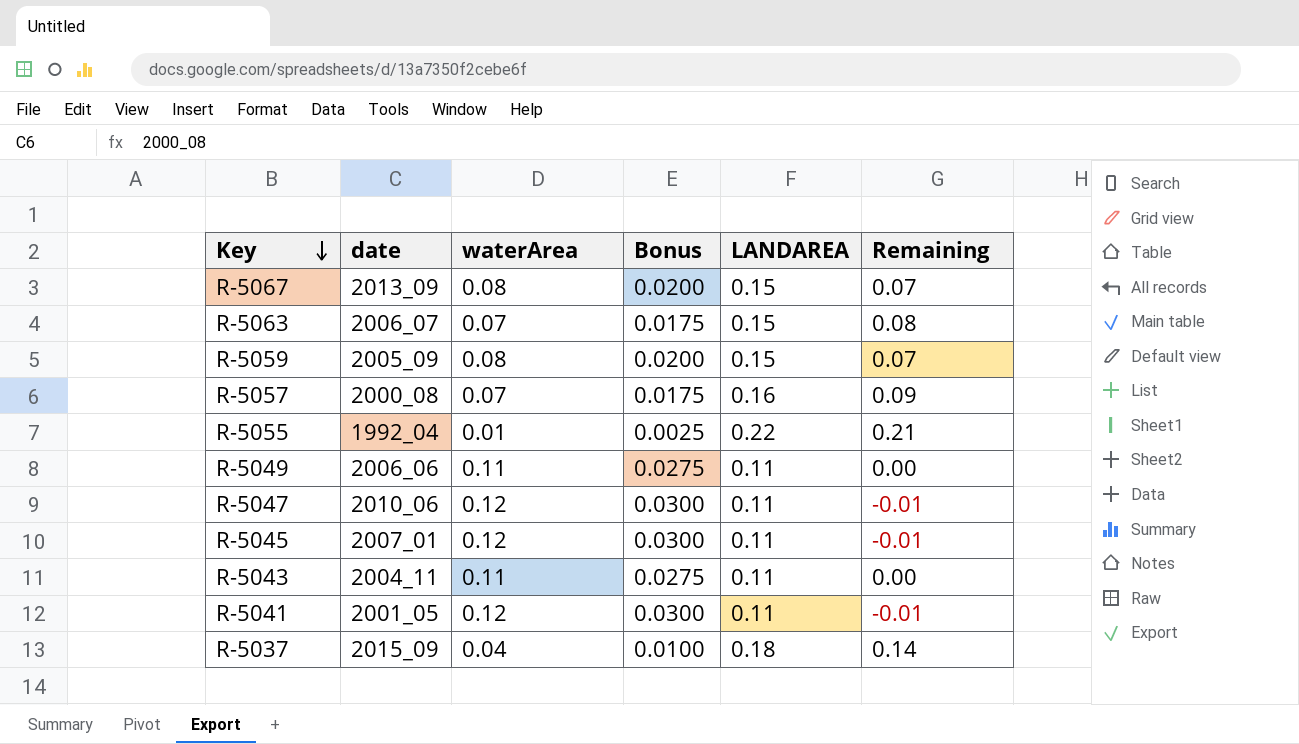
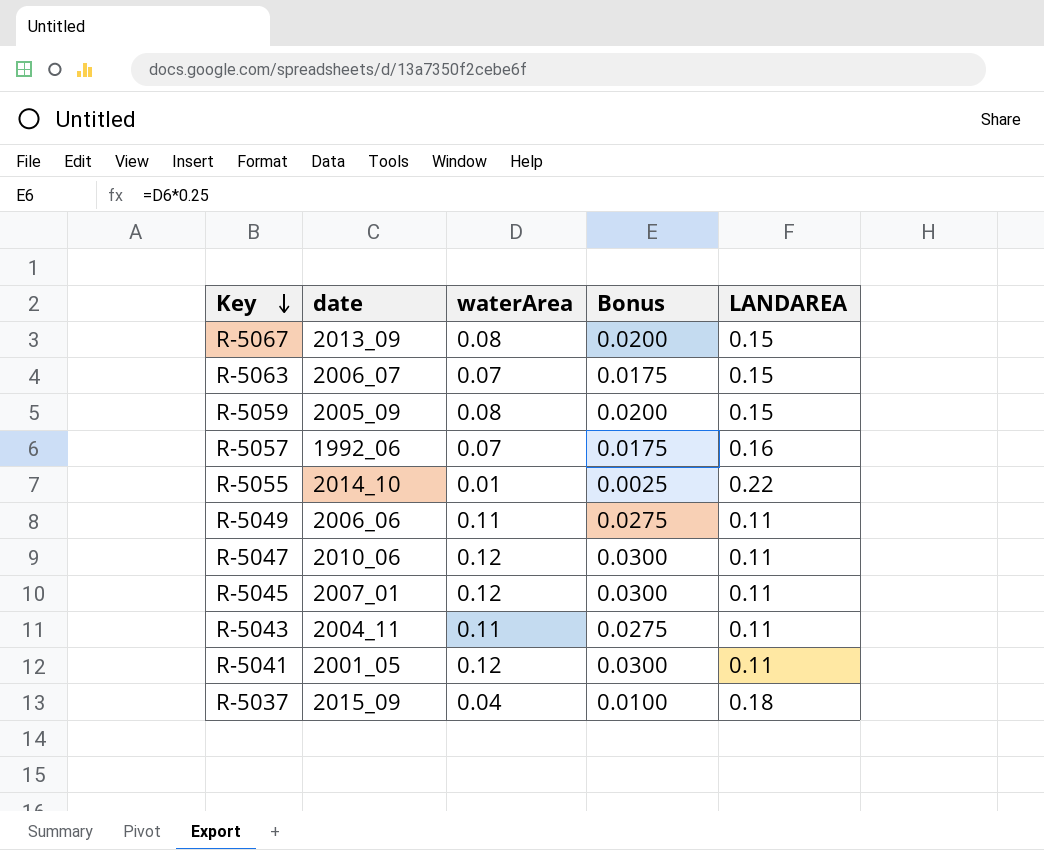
column Remaining | formula: [LANDAREA] - [waterArea] -> none
R-5057 | date: 2000_08 -> 1992_06
R-5055 | date: 1992_04 -> 2014_10

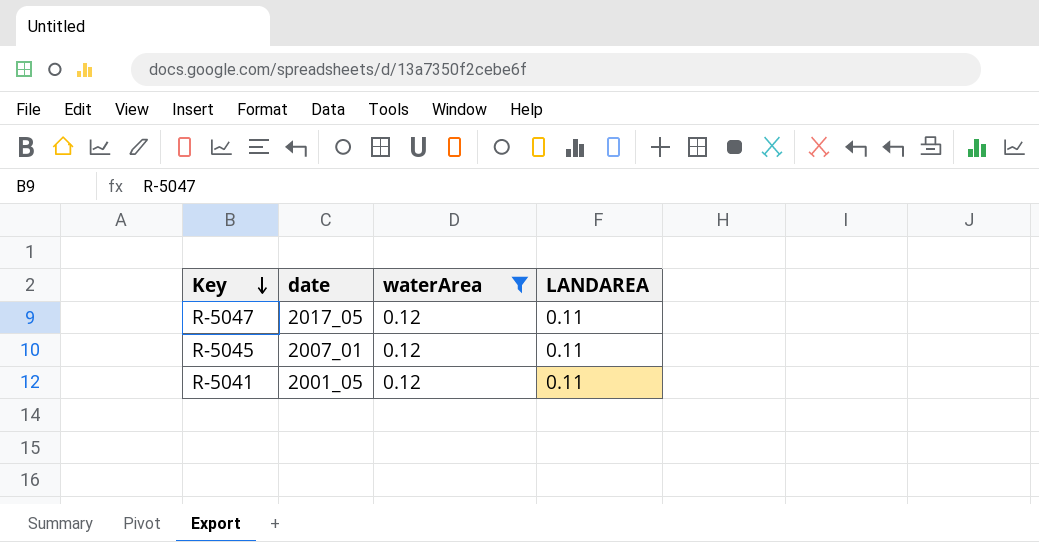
filter: none -> waterArea = 0.12
column Bonus | formula: [waterArea] * 0.25 -> none
R-5047 | date: 2010_06 -> 2017_05

